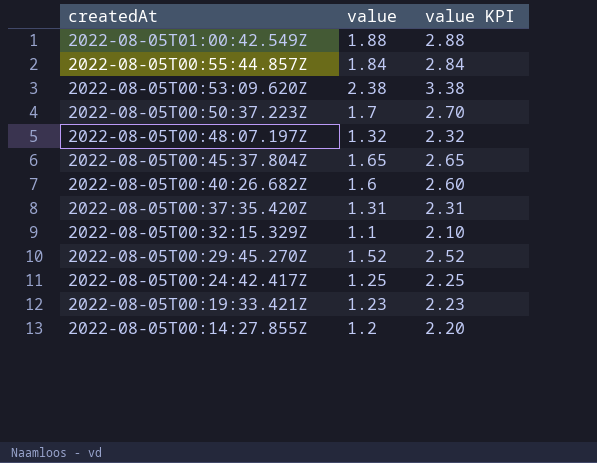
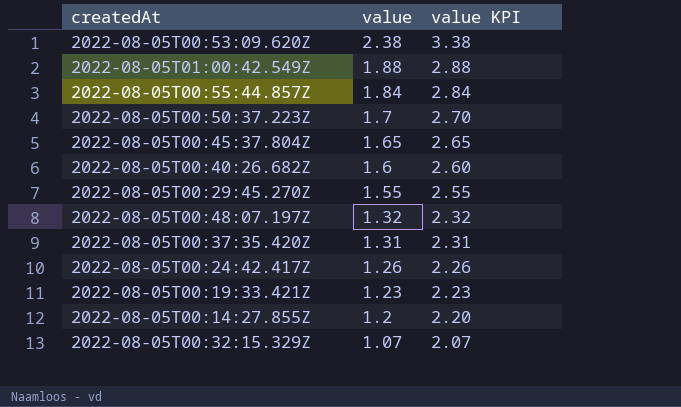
row order: createdAt descending -> value descending
2022-08-05T00:29:45.270Z | value: 1.52 -> 1.55
2022-08-05T00:29:45.270Z | value KPI: 2.52 -> 2.55
2022-08-05T00:24:42.417Z | value: 1.25 -> 1.26
2022-08-05T00:24:42.417Z | value KPI: 2.25 -> 2.26
2022-08-05T00:32:15.329Z | value: 1.1 -> 1.07
2022-08-05T00:32:15.329Z | value KPI: 2.10 -> 2.07

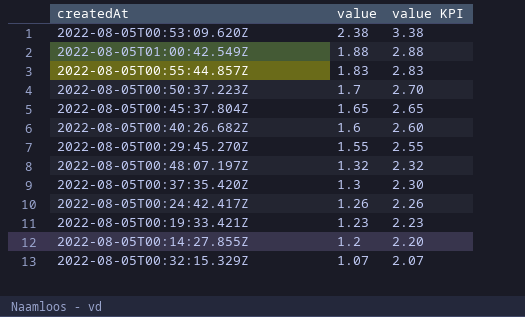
2022-08-05T00:55:44.857Z | value: 1.84 -> 1.83
2022-08-05T00:55:44.857Z | value KPI: 2.84 -> 2.83
2022-08-05T00:37:35.420Z | value: 1.31 -> 1.3
2022-08-05T00:37:35.420Z | value KPI: 2.31 -> 2.30

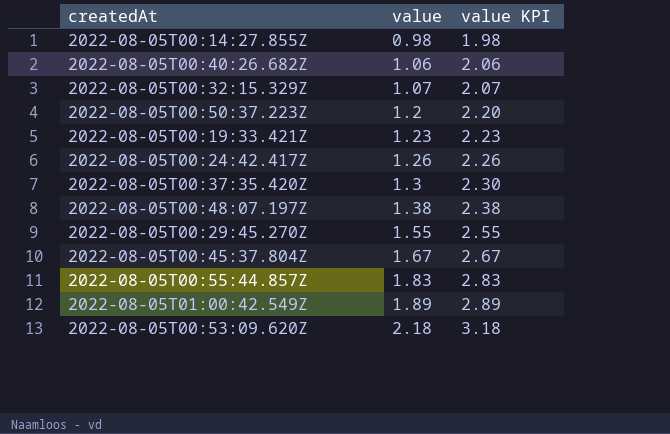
row order: value descending -> value ascending
2022-08-05T00:14:27.855Z | value: 1.2 -> 0.98
2022-08-05T00:14:27.855Z | value KPI: 2.20 -> 1.98
2022-08-05T00:40:26.682Z | value: 1.6 -> 1.06
2022-08-05T00:40:26.682Z | value KPI: 2.60 -> 2.06
2022-08-05T00:50:37.223Z | value: 1.7 -> 1.2
2022-08-05T00:50:37.223Z | value KPI: 2.70 -> 2.20
2022-08-05T00:48:07.197Z | value: 1.32 -> 1.38
2022-08-05T00:48:07.197Z | value KPI: 2.32 -> 2.38
2022-08-05T00:45:37.804Z | value: 1.65 -> 1.67
2022-08-05T00:45:37.804Z | value KPI: 2.65 -> 2.67
2022-08-05T01:00:42.549Z | value: 1.88 -> 1.89
2022-08-05T01:00:42.549Z | value KPI: 2.88 -> 2.89
2022-08-05T00:53:09.620Z | value: 2.38 -> 2.18
2022-08-05T00:53:09.620Z | value KPI: 3.38 -> 3.18

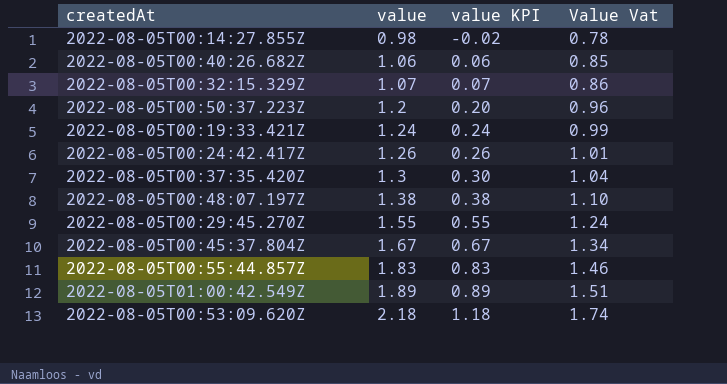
column value KPI | formula: [value] + 1 -> [value] - 1
column Value Vat | formula: none -> [value] * 0.8
2022-08-05T00:19:33.421Z | value: 1.23 -> 1.24

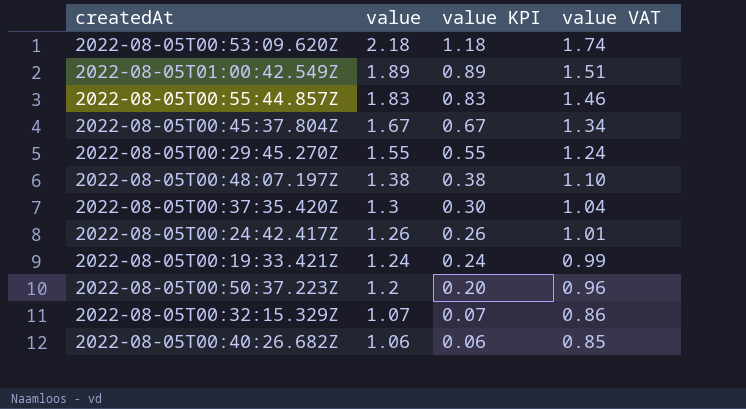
row order: value ascending -> value descending
column name: Value Vat -> value VAT
row 2022-08-05T00:14:27.855Z: 0.98 | -0.02 | 0.78 -> none

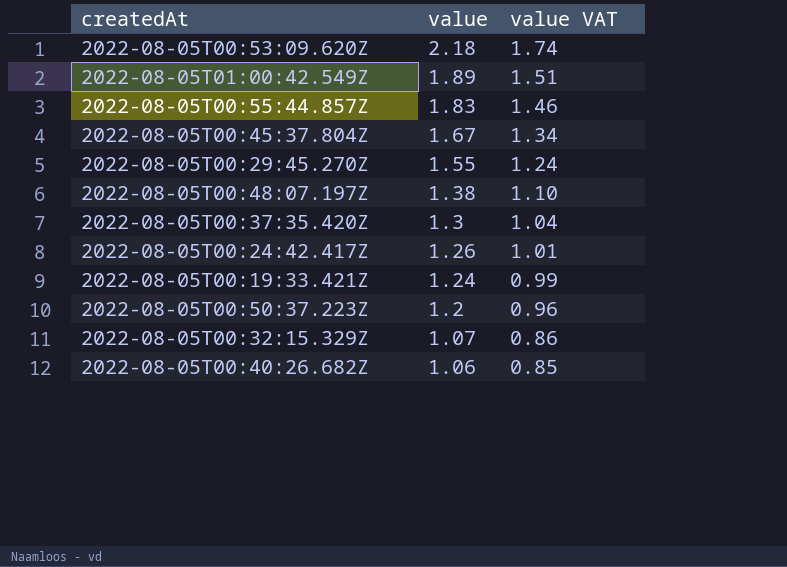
column value KPI | formula: [value] - 1 -> none

